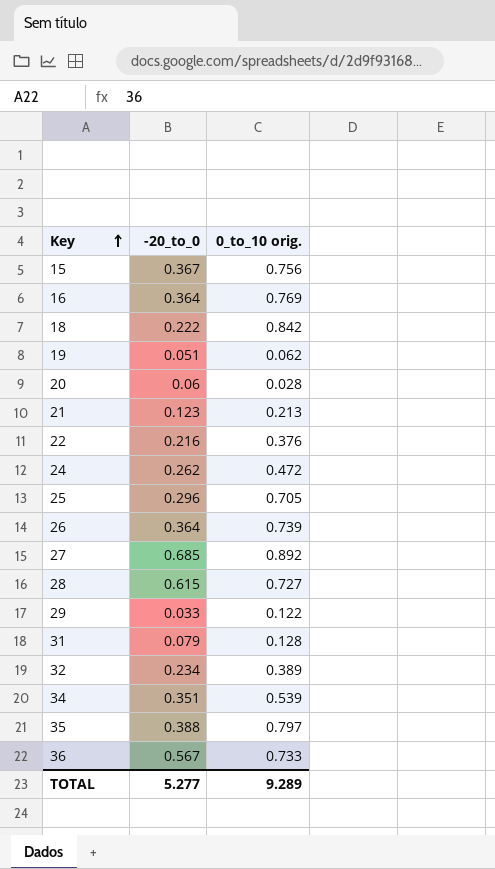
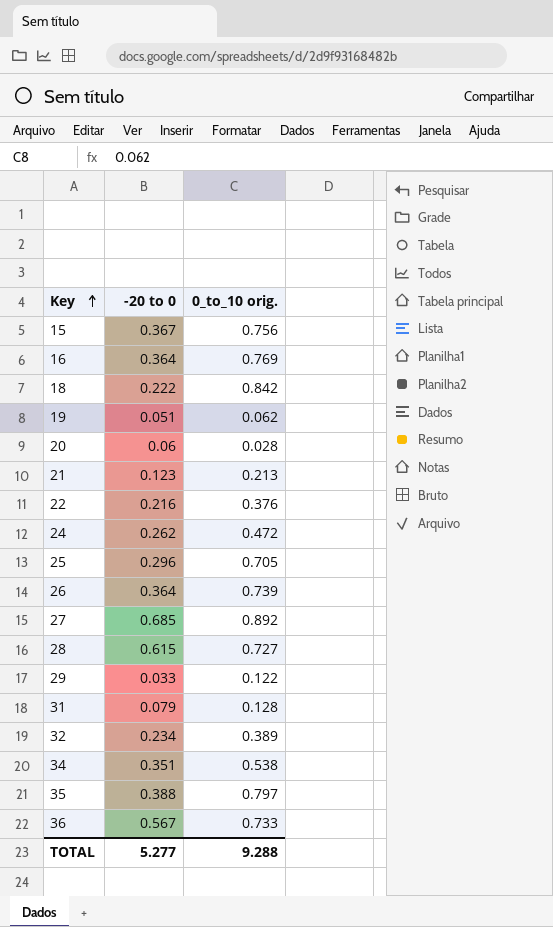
column name: -20_to_0 -> -20 to 0
34 | 0_to_10 orig.: 0.539 -> 0.538
TOTAL | 0_to_10 orig.: 9.289 -> 9.288

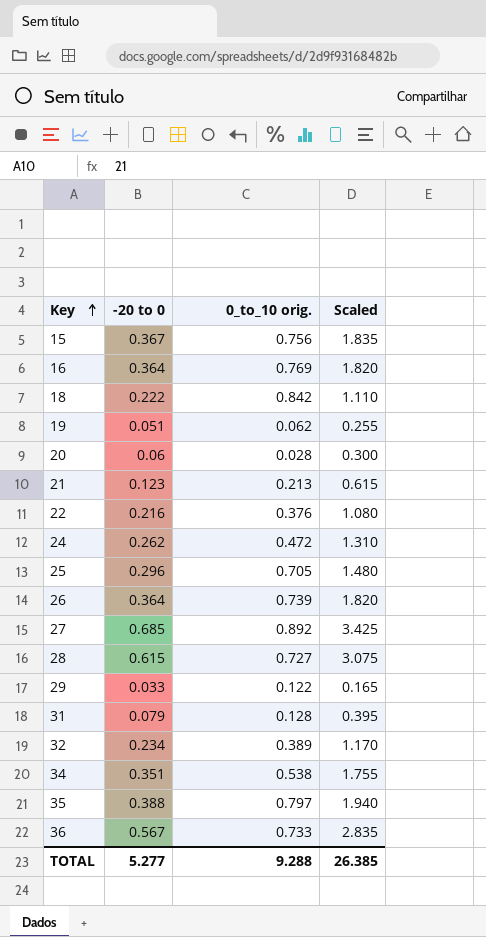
column Scaled | formula: none -> [-20 to 0] * 5

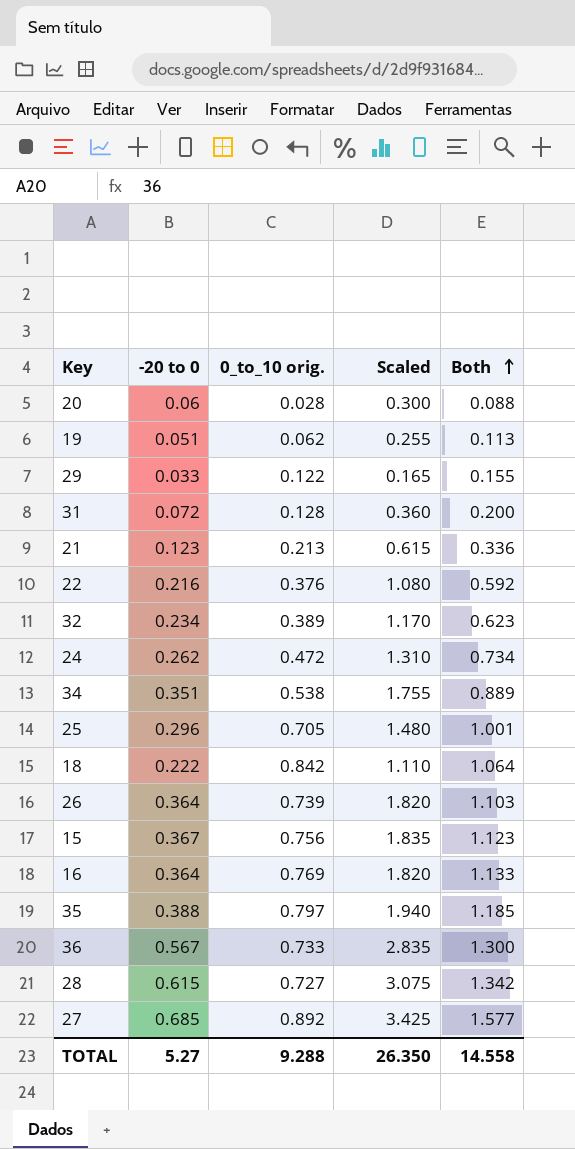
row order: Key ascending -> Both ascending
column Both | formula: none -> [-20 to 0] + [0_to_10 orig.]
31 | -20 to 0: 0.079 -> 0.072
31 | Scaled: 0.395 -> 0.360
TOTAL | -20 to 0: 5.277 -> 5.27
TOTAL | Scaled: 26.385 -> 26.350

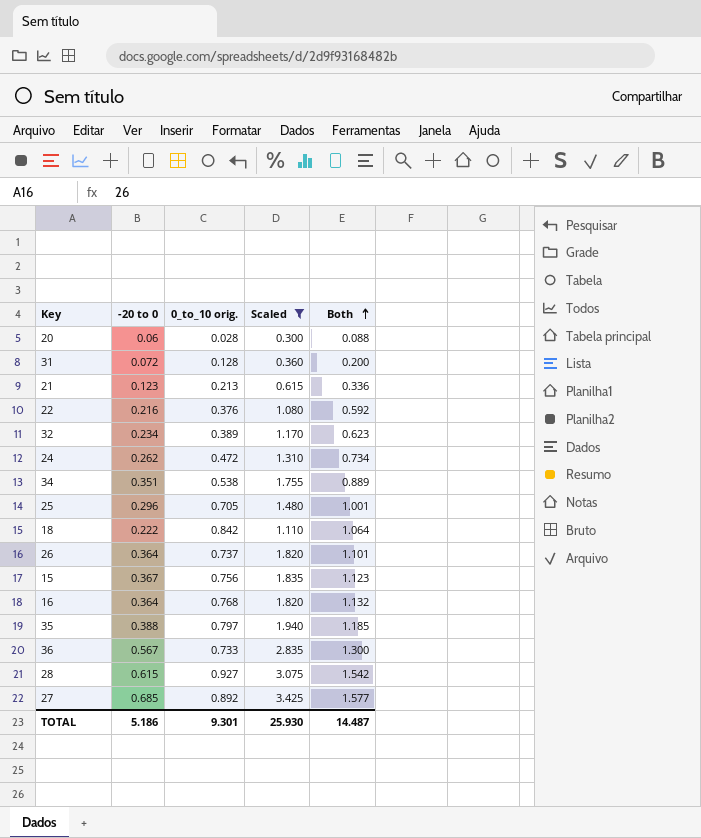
filter: none -> Scaled >= 0.300
26 | 0_to_10 orig.: 0.739 -> 0.737
26 | Both: 1.103 -> 1.101
16 | 0_to_10 orig.: 0.769 -> 0.768
16 | Both: 1.133 -> 1.132
28 | 0_to_10 orig.: 0.727 -> 0.927
28 | Both: 1.342 -> 1.542
TOTAL | -20 to 0: 5.27 -> 5.186
TOTAL | 0_to_10 orig.: 9.288 -> 9.301
TOTAL | Scaled: 26.350 -> 25.930
TOTAL | Both: 14.558 -> 14.487

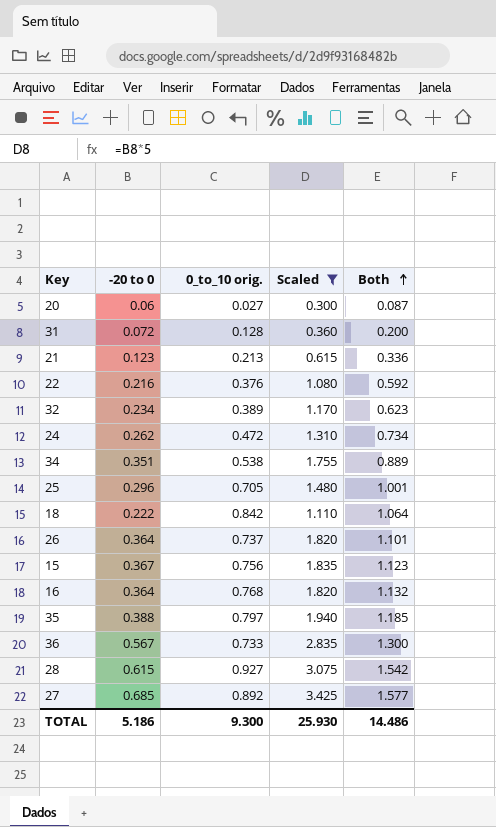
20 | 0_to_10 orig.: 0.028 -> 0.027
20 | Both: 0.088 -> 0.087
TOTAL | 0_to_10 orig.: 9.301 -> 9.300
TOTAL | Both: 14.487 -> 14.486

